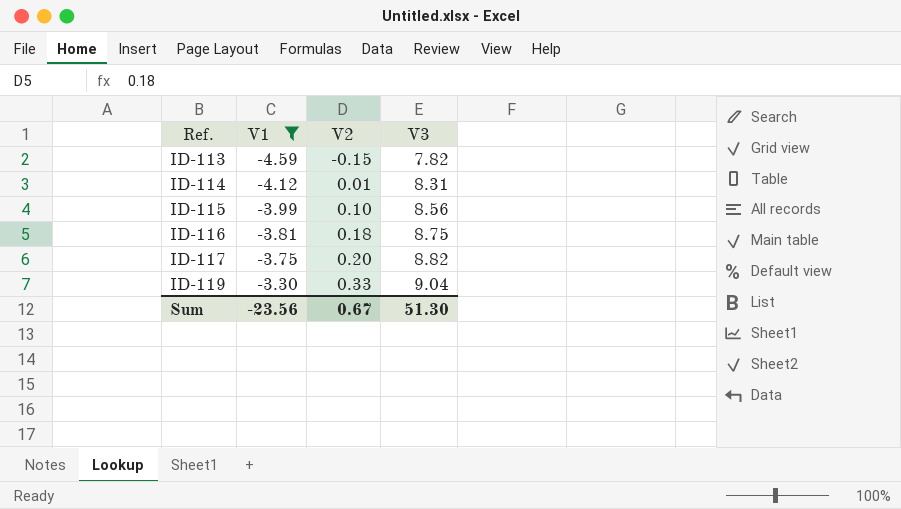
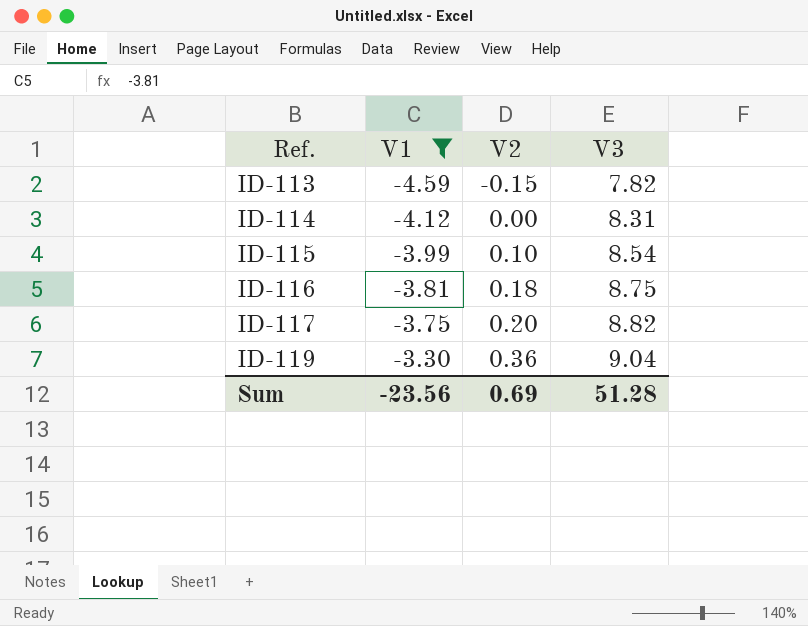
ID-114 | V2: 0.01 -> 0.00
ID-115 | V3: 8.56 -> 8.54
ID-119 | V2: 0.33 -> 0.36
Sum | V2: 0.67 -> 0.69
Sum | V3: 51.30 -> 51.28

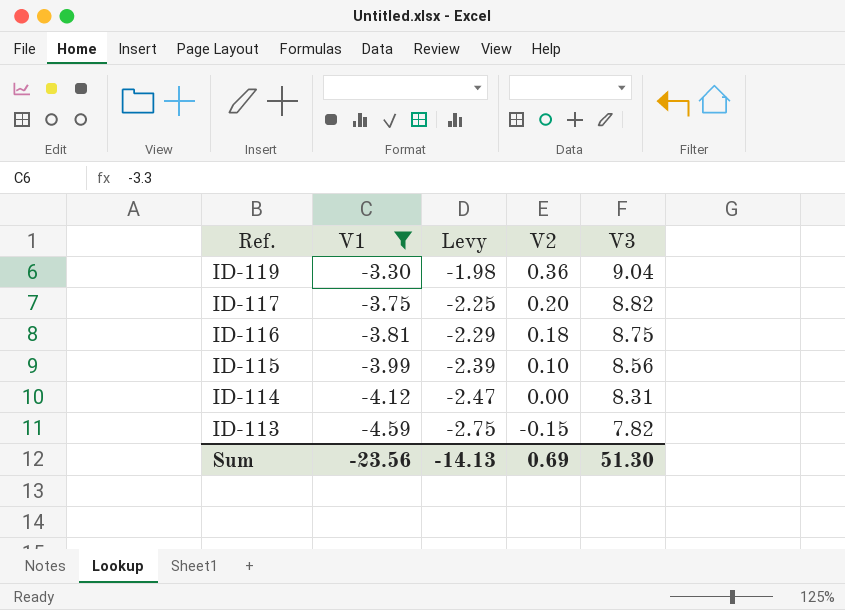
row order: Ref. ascending -> Ref. descending
column Levy | formula: none -> [V1] * 0.6
ID-115 | V3: 8.54 -> 8.56
Sum | V3: 51.28 -> 51.30

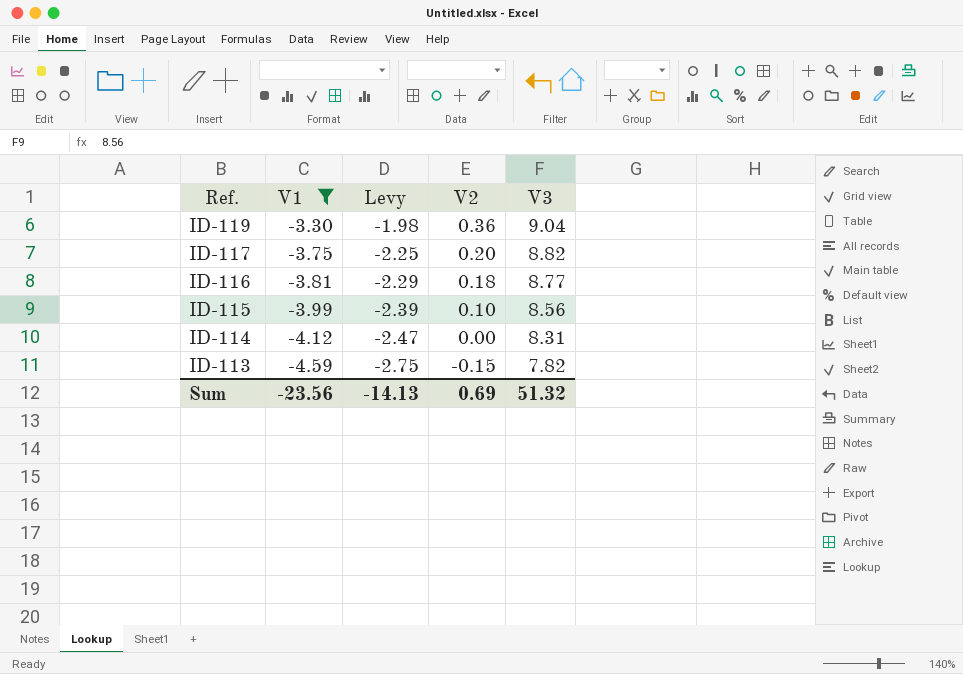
ID-116 | V3: 8.75 -> 8.77
Sum | V3: 51.30 -> 51.32

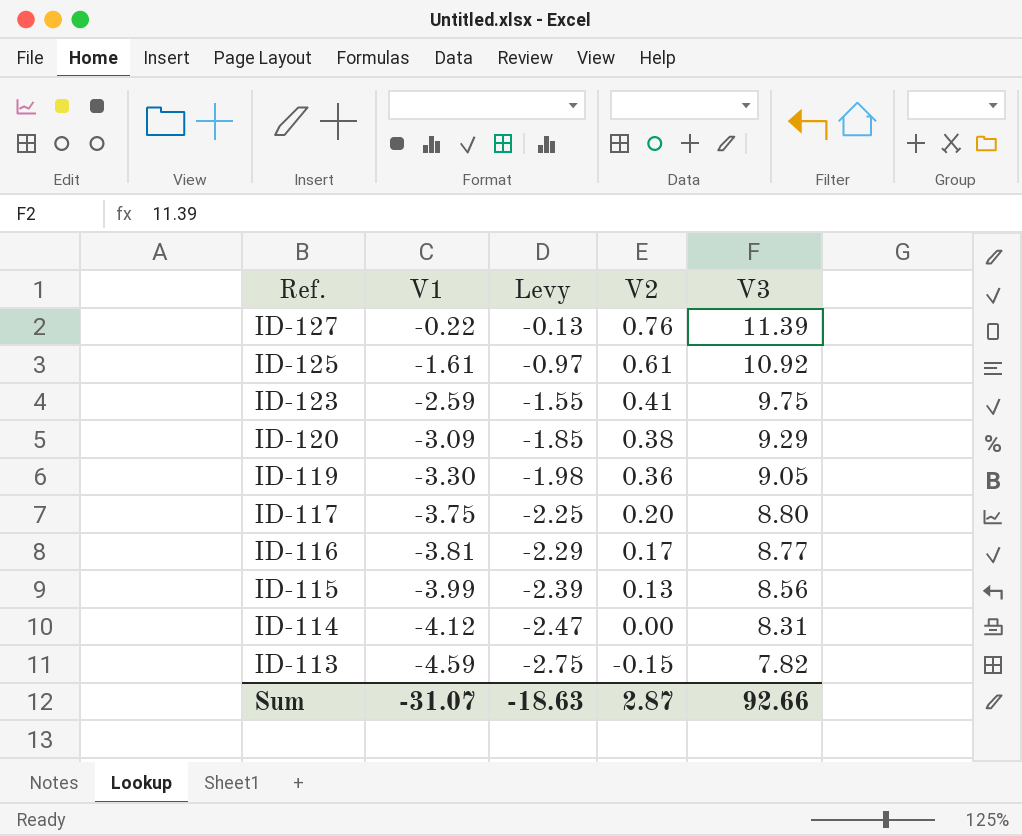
filter: V1 <= -3.30 -> none
ID-119 | V3: 9.04 -> 9.05
ID-117 | V3: 8.82 -> 8.80
ID-116 | V2: 0.18 -> 0.17
ID-115 | V2: 0.10 -> 0.13
Sum | V1: -23.56 -> -31.07
Sum | Levy: -14.13 -> -18.63
Sum | V2: 0.69 -> 2.87
Sum | V3: 51.32 -> 92.66

